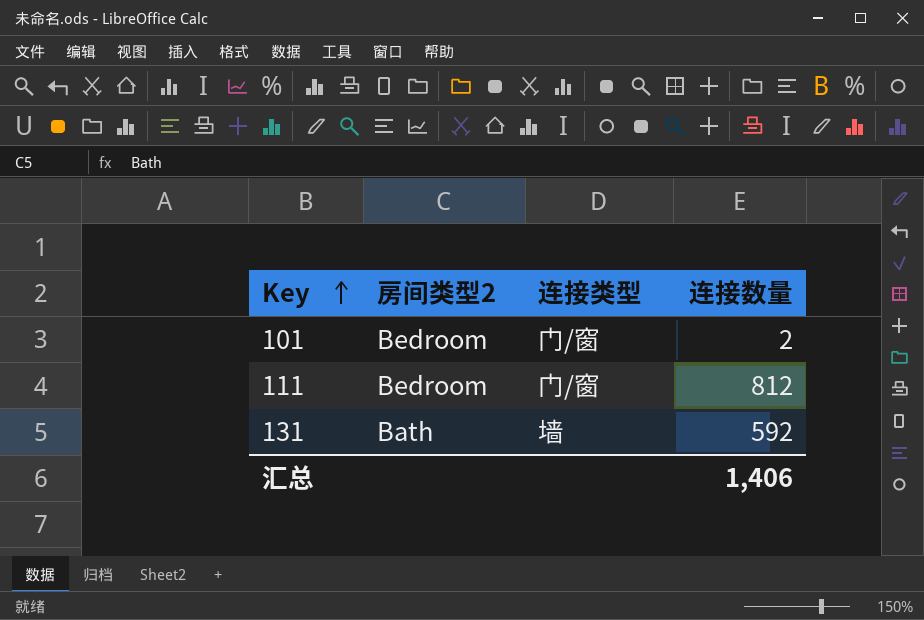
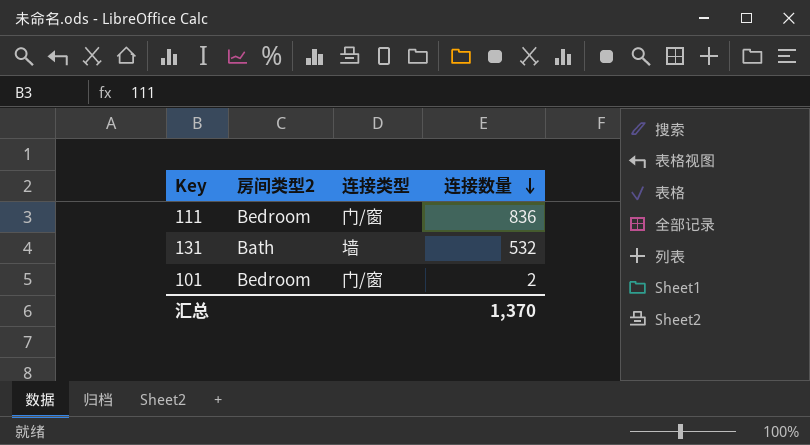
row order: Key ascending -> 连接数量 descending
111 | 连接数量: 812 -> 836
131 | 连接数量: 592 -> 532
汇总 | 连接数量: 1,406 -> 1,370

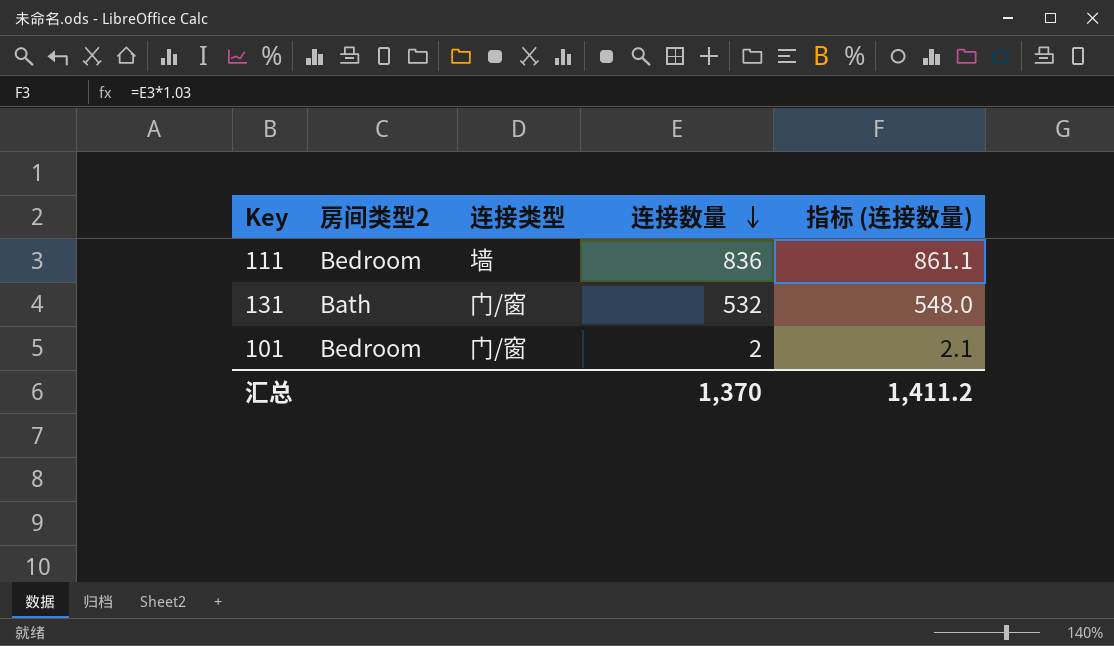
column 指标 (连接数量) | formula: none -> [连接数量] * 1.03
111 | 连接类型: 门/窗 -> 墙
131 | 连接类型: 墙 -> 门/窗

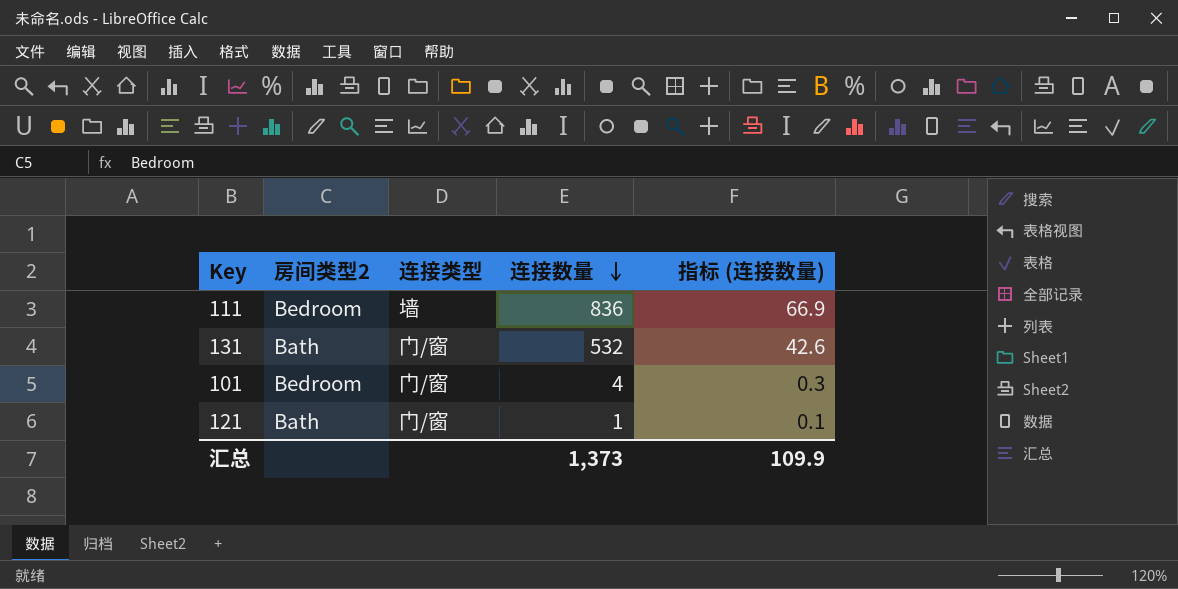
column 指标 (连接数量) | formula: [连接数量] * 1.03 -> [连接数量] * 0.08
101 | 连接数量: 2 -> 4
row 121: none -> Bath | 门/窗 | 1 | 0.1
汇总 | 连接数量: 1,370 -> 1,373
汇总 | 指标 (连接数量): 1,411.2 -> 109.9

